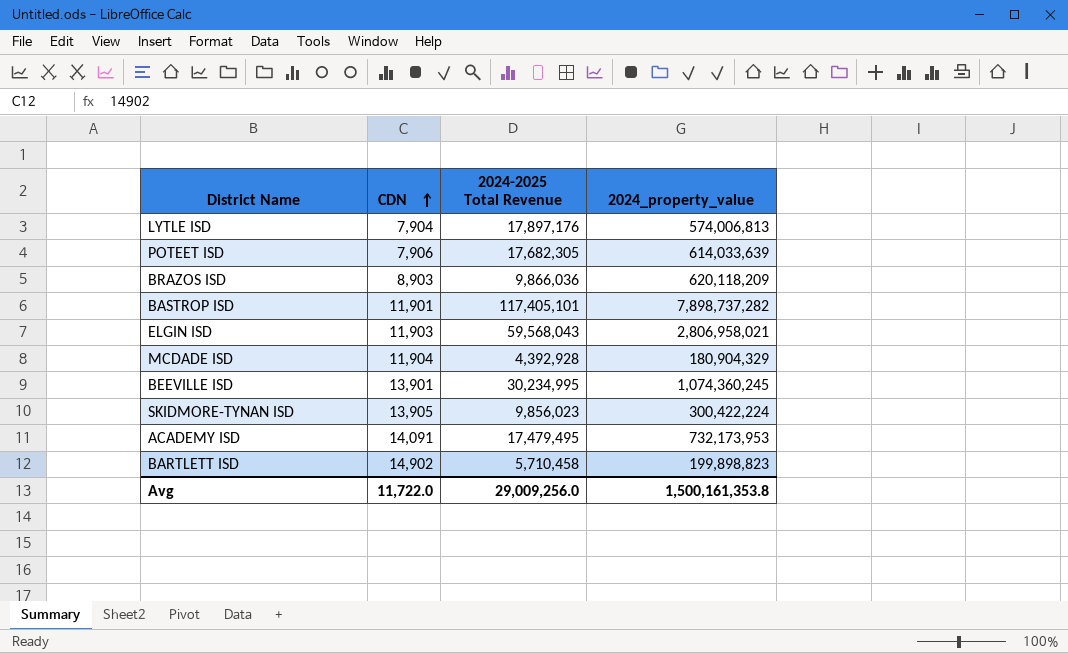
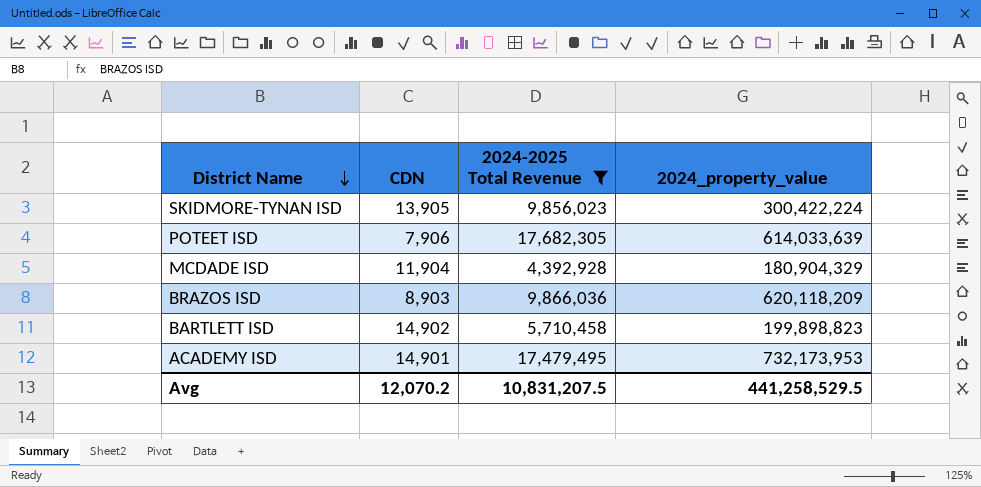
filter: none -> 2024-2025 Total Revenue <= 17,682,305
row order: CDN ascending -> District Name descending
ACADEMY ISD | CDN: 14,091 -> 14,901
Avg | CDN: 11,722.0 -> 12,070.2
Avg | 2024-2025 Total Revenue: 29,009,256.0 -> 10,831,207.5
Avg | 2024_property_value: 1,500,161,353.8 -> 441,258,529.5

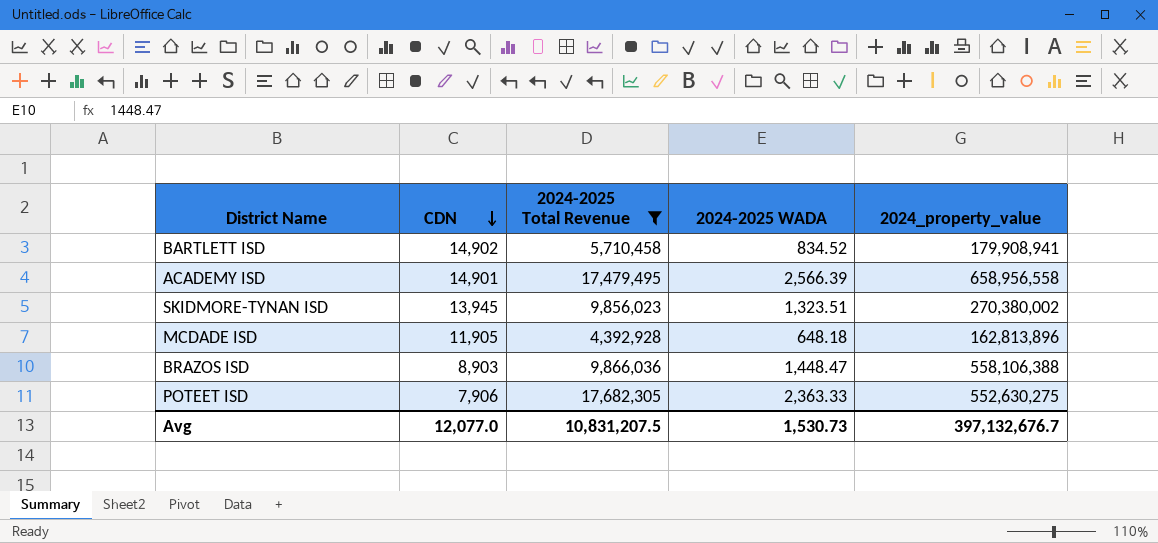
row order: District Name descending -> CDN descending
column 2024-2025 WADA | position: none -> 4
BARTLETT ISD | 2024_property_value: 199,898,823 -> 179,908,941
ACADEMY ISD | 2024_property_value: 732,173,953 -> 658,956,558
SKIDMORE-TYNAN ISD | CDN: 13,905 -> 13,945
SKIDMORE-TYNAN ISD | 2024_property_value: 300,422,224 -> 270,380,002
MCDADE ISD | CDN: 11,904 -> 11,905
MCDADE ISD | 2024_property_value: 180,904,329 -> 162,813,896
BRAZOS ISD | 2024_property_value: 620,118,209 -> 558,106,388
POTEET ISD | 2024_property_value: 614,033,639 -> 552,630,275
Avg | CDN: 12,070.2 -> 12,077.0
Avg | 2024_property_value: 441,258,529.5 -> 397,132,676.7

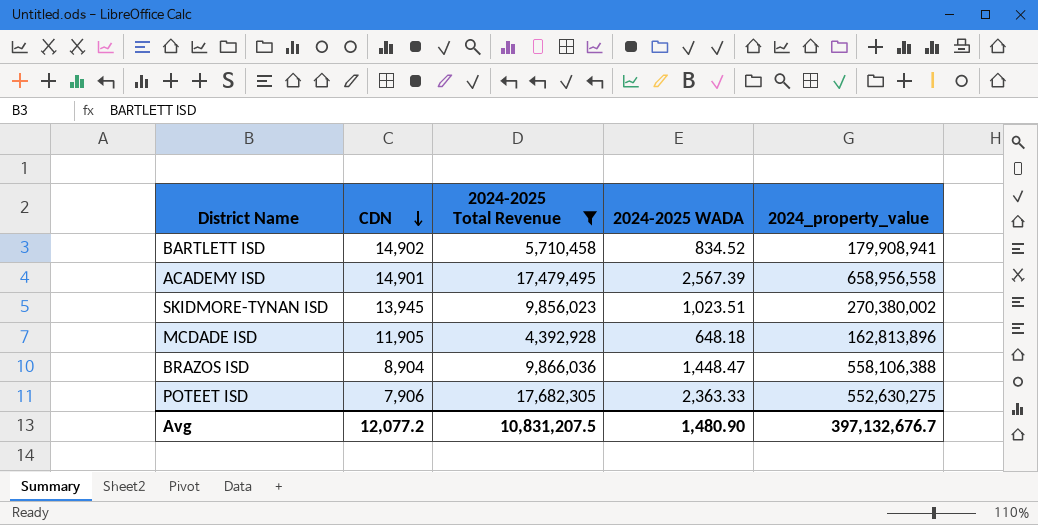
ACADEMY ISD | 2024-2025 WADA: 2,566.39 -> 2,567.39
SKIDMORE-TYNAN ISD | 2024-2025 WADA: 1,323.51 -> 1,023.51
BRAZOS ISD | CDN: 8,903 -> 8,904
Avg | CDN: 12,077.0 -> 12,077.2
Avg | 2024-2025 WADA: 1,530.73 -> 1,480.90

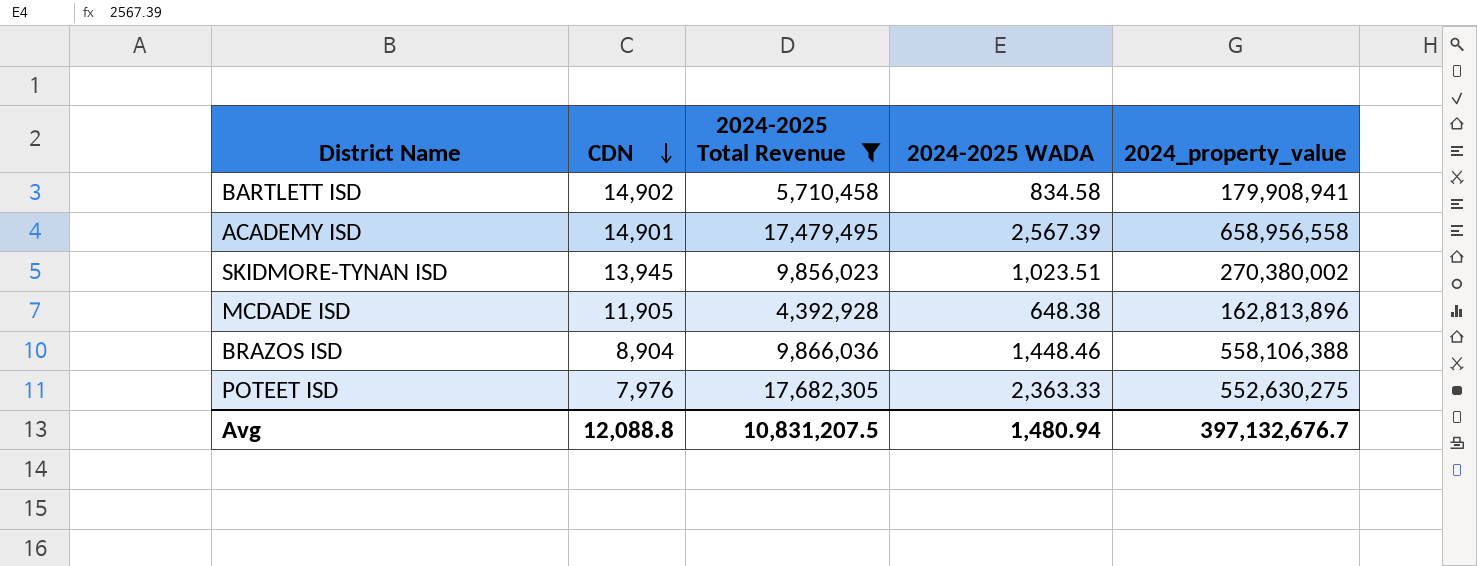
BARTLETT ISD | 2024-2025 WADA: 834.52 -> 834.58
MCDADE ISD | 2024-2025 WADA: 648.18 -> 648.38
BRAZOS ISD | 2024-2025 WADA: 1,448.47 -> 1,448.46
POTEET ISD | CDN: 7,906 -> 7,976
Avg | CDN: 12,077.2 -> 12,088.8
Avg | 2024-2025 WADA: 1,480.90 -> 1,480.94

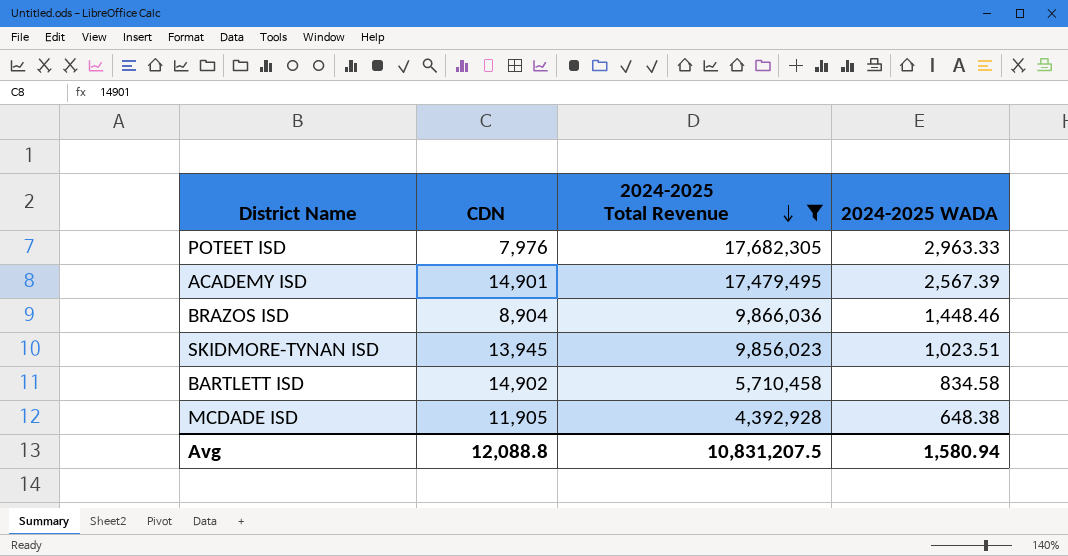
row order: CDN descending -> 2024-2025 Total Revenue descending
column 2024_property_value | position: 5 -> none
POTEET ISD | 2024-2025 WADA: 2,363.33 -> 2,963.33
Avg | 2024-2025 WADA: 1,480.94 -> 1,580.94

